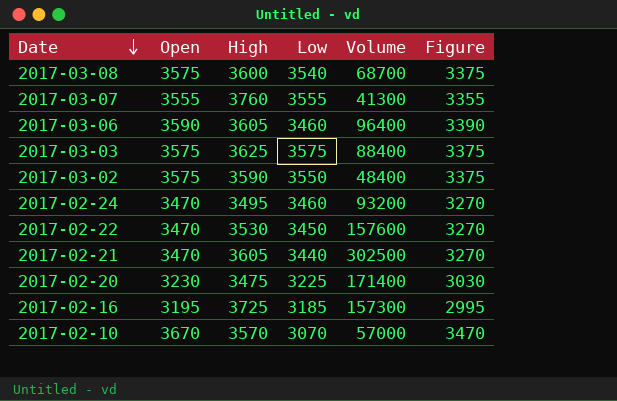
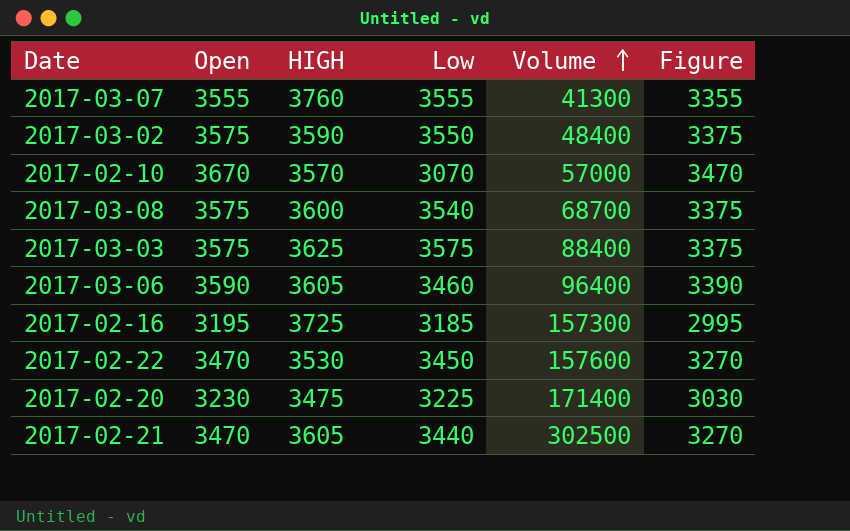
row order: Date descending -> Volume ascending
column name: High -> HIGH
row 2017-02-24: 3470 | 3495 | 3460 | 93200 | 3270 -> none

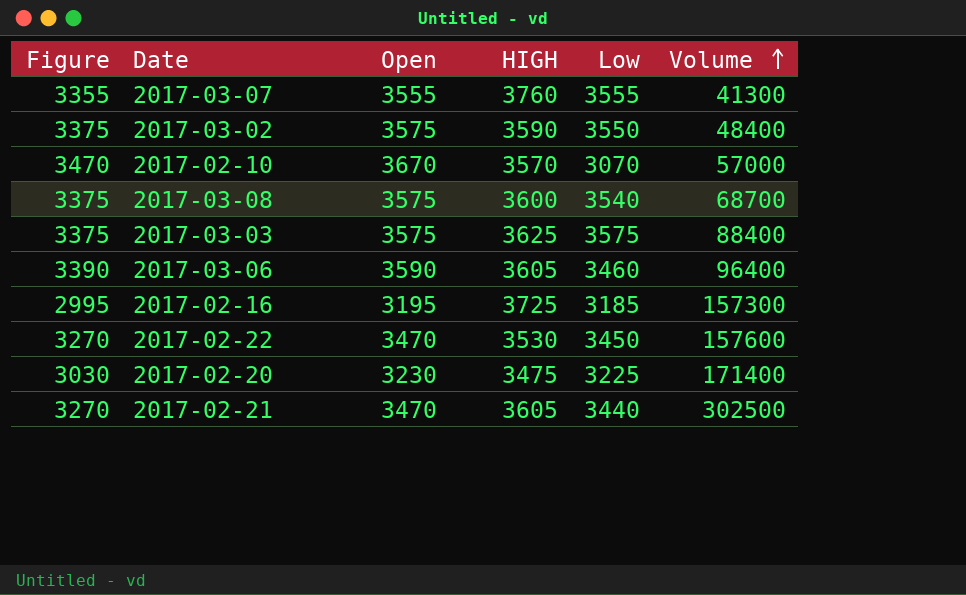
column Figure | position: 6 -> 1

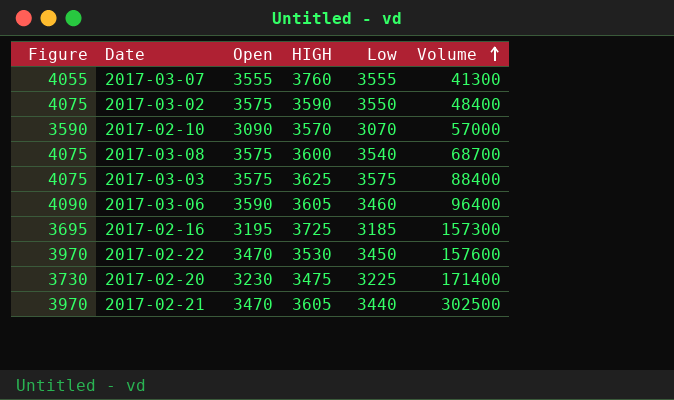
column Figure | formula: [Open] - 200 -> [Open] + 500
2017-02-10 | Open: 3670 -> 3090

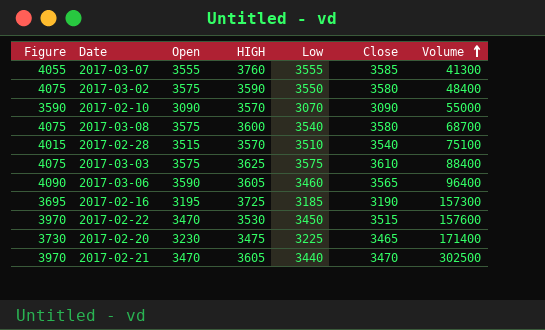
column Close | position: none -> 6
2017-02-10 | Volume: 57000 -> 55000
row 2017-02-28: none -> 4015 | 3515 | 3570 | 3510 | 3540 | 75100

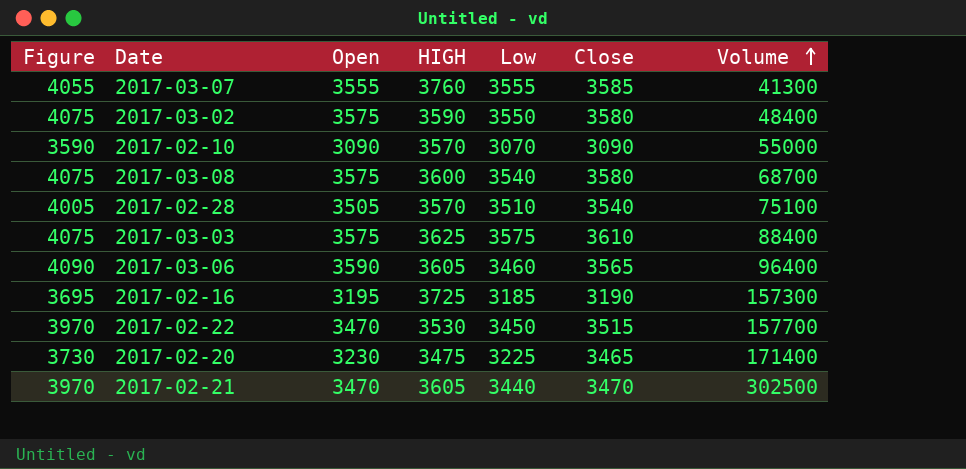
2017-02-28 | Figure: 4015 -> 4005
2017-02-28 | Open: 3515 -> 3505
2017-02-22 | Volume: 157600 -> 157700

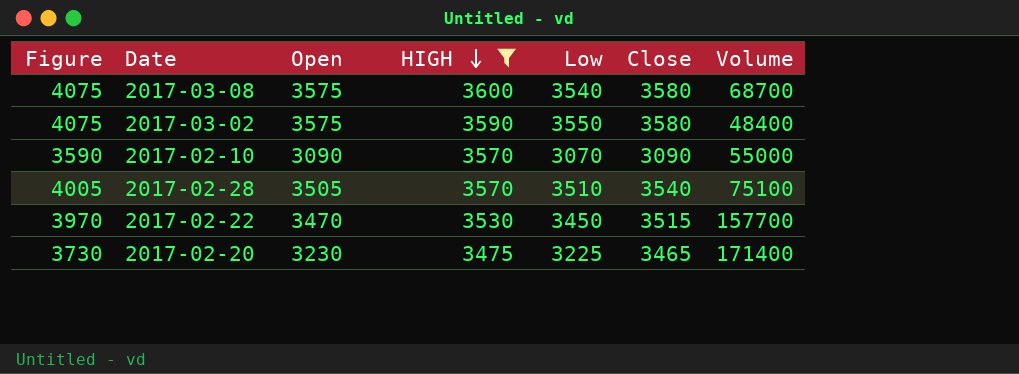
filter: none -> HIGH <= 3600
row order: Volume ascending -> HIGH descending

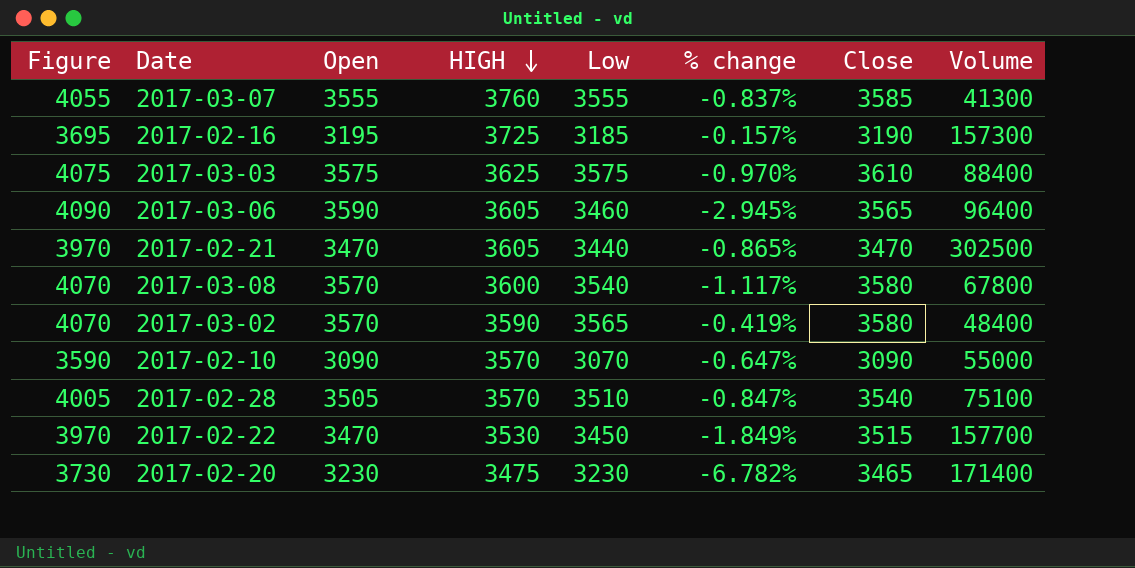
filter: HIGH <= 3600 -> none
column % change | formula: none -> ([Low] - [Close]) / [Close]
2017-03-08 | Figure: 4075 -> 4070
2017-03-08 | Open: 3575 -> 3570
2017-03-08 | Volume: 68700 -> 67800
2017-03-02 | Figure: 4075 -> 4070
2017-03-02 | Open: 3575 -> 3570
2017-03-02 | Low: 3550 -> 3565
2017-02-20 | Low: 3225 -> 3230

